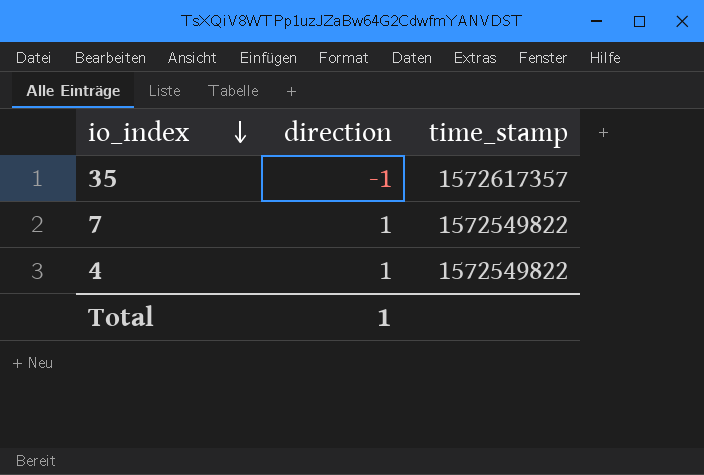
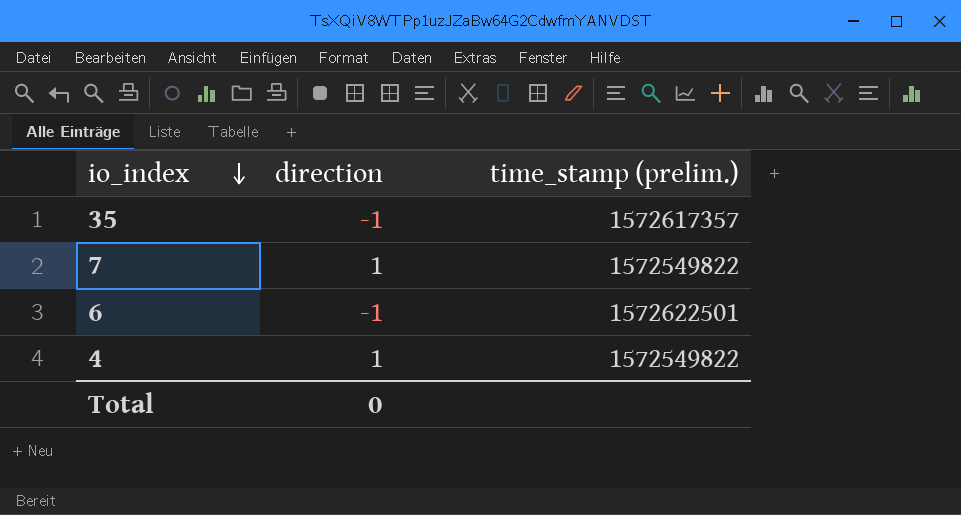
column name: time_stamp -> time_stamp (prelim.)
row 6: none -> -1 | 1572622501
Total | direction: 1 -> 0

